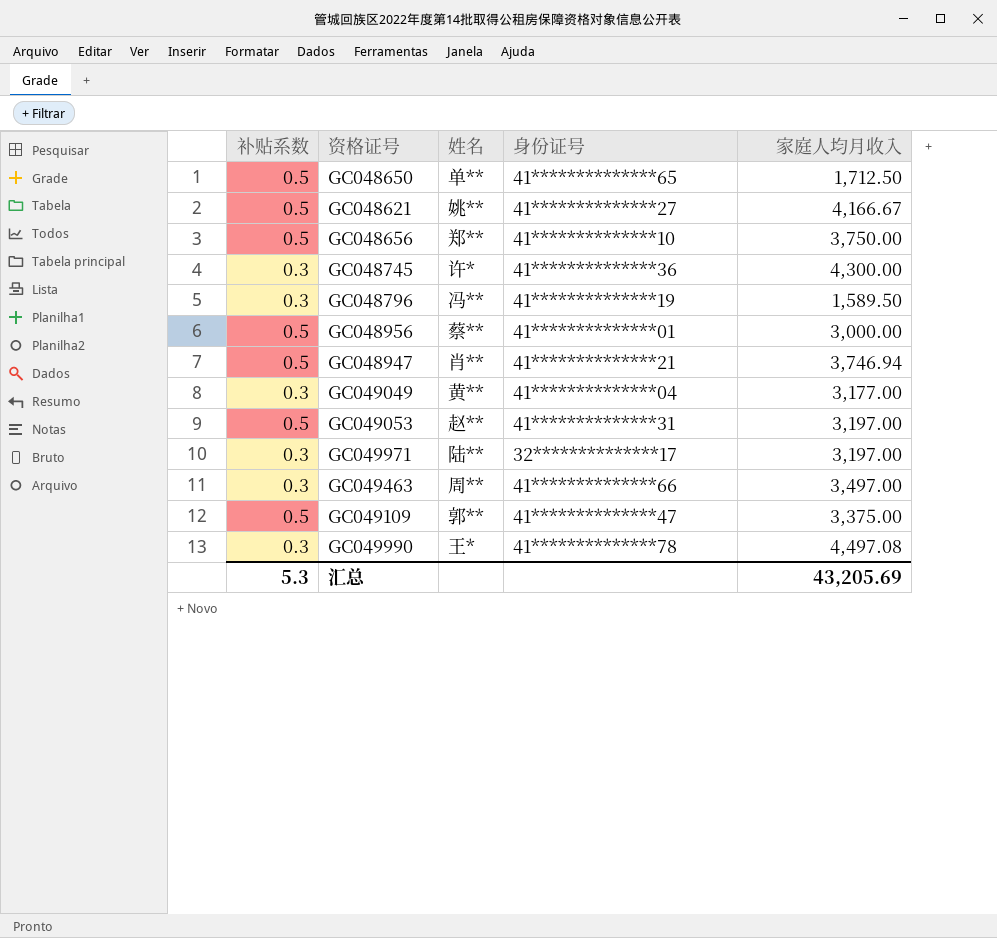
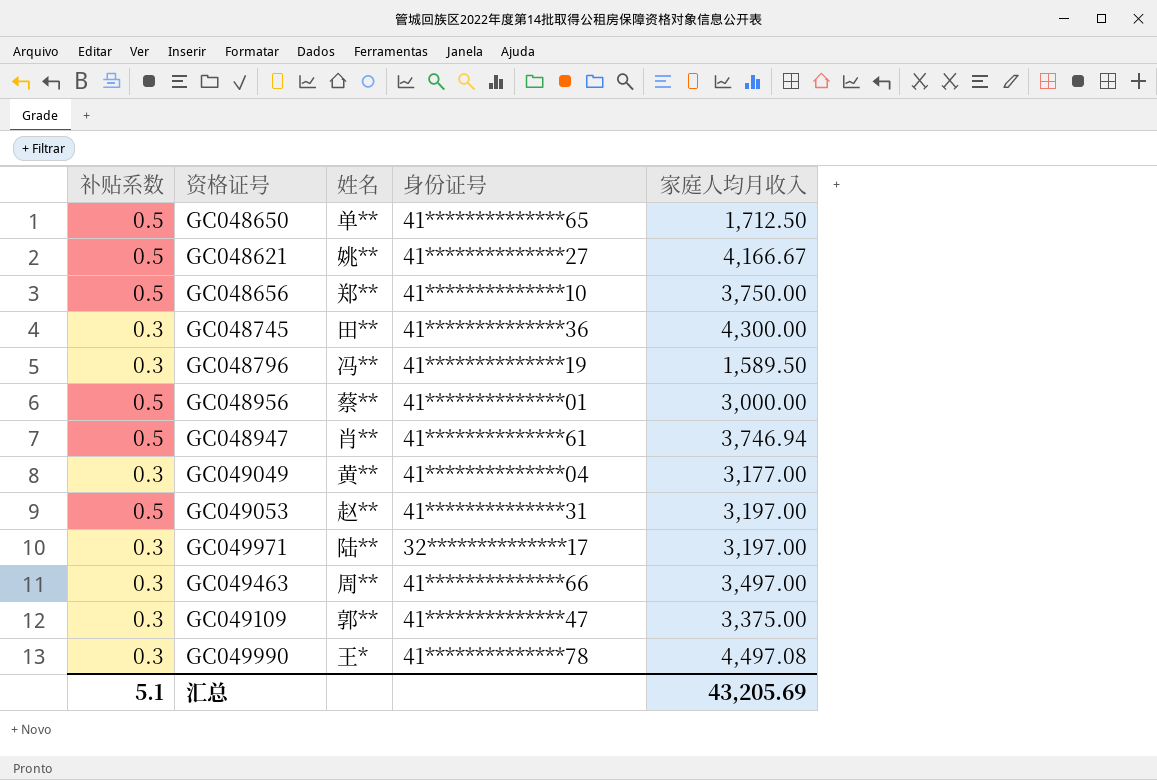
GC048745 | 姓名: 许* -> 田**
GC048947 | 身份证号: 41**************21 -> 41**************61
GC049109 | 补贴系数: 0.5 -> 0.3
汇总 | 补贴系数: 5.3 -> 5.1

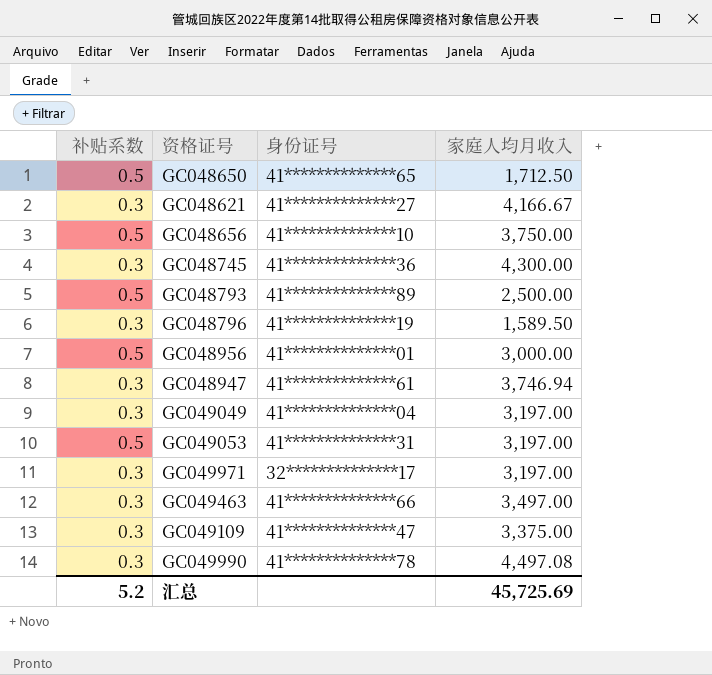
column 姓名 | position: 3 -> none
GC048621 | 补贴系数: 0.5 -> 0.3
row GC048793: none -> 0.5 | 41**************89 | 2,500.00
GC048947 | 补贴系数: 0.5 -> 0.3
GC049049 | 家庭人均月收入: 3,177.00 -> 3,197.00
汇总 | 补贴系数: 5.1 -> 5.2
汇总 | 家庭人均月收入: 43,205.69 -> 45,725.69

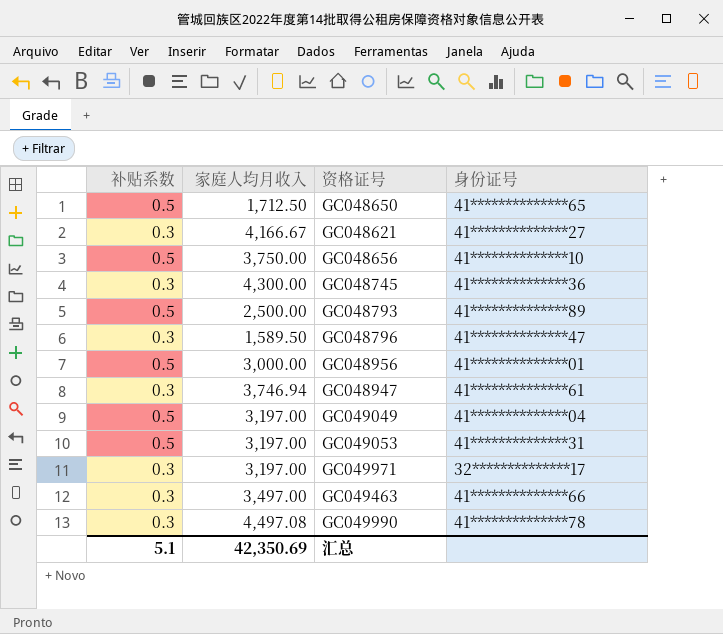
column 家庭人均月收入 | position: 4 -> 2
row GC049109: 0.3 | 41**************47 | 3,375.00 -> none
GC048796 | 身份证号: 41**************19 -> 41**************47
GC049049 | 补贴系数: 0.3 -> 0.5
汇总 | 补贴系数: 5.2 -> 5.1
汇总 | 家庭人均月收入: 45,725.69 -> 42,350.69

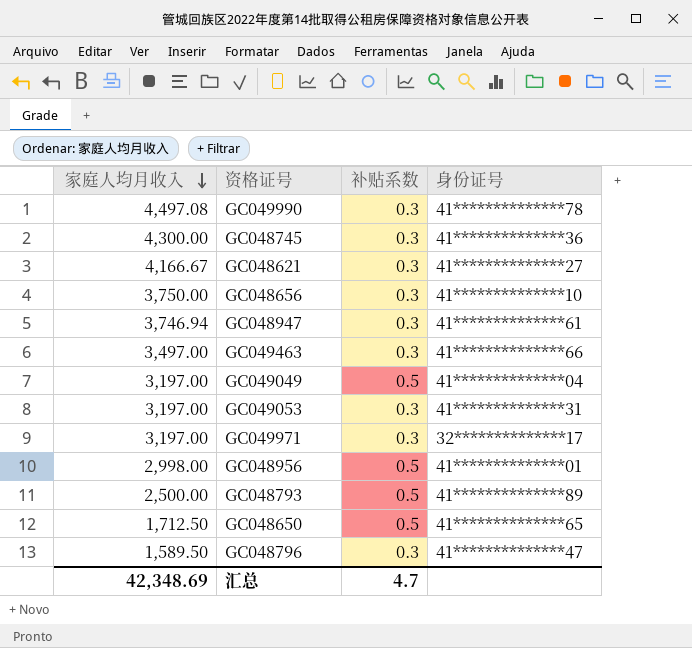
row order: none -> 家庭人均月收入 descending
column 补贴系数 | position: 1 -> 3
GC048656 | 补贴系数: 0.5 -> 0.3
GC049053 | 补贴系数: 0.5 -> 0.3
GC048956 | 家庭人均月收入: 3,000.00 -> 2,998.00
汇总 | 家庭人均月收入: 42,350.69 -> 42,348.69
汇总 | 补贴系数: 5.1 -> 4.7

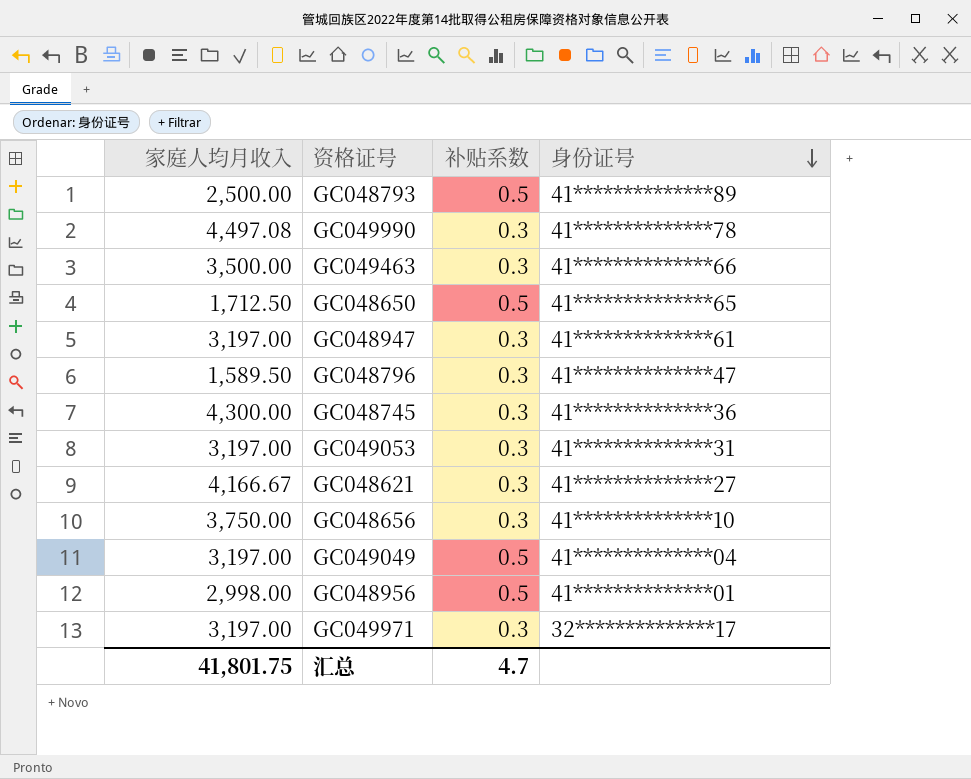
row order: 家庭人均月收入 descending -> 身份证号 descending
GC049463 | 家庭人均月收入: 3,497.00 -> 3,500.00
GC048947 | 家庭人均月收入: 3,746.94 -> 3,197.00
汇总 | 家庭人均月收入: 42,348.69 -> 41,801.75

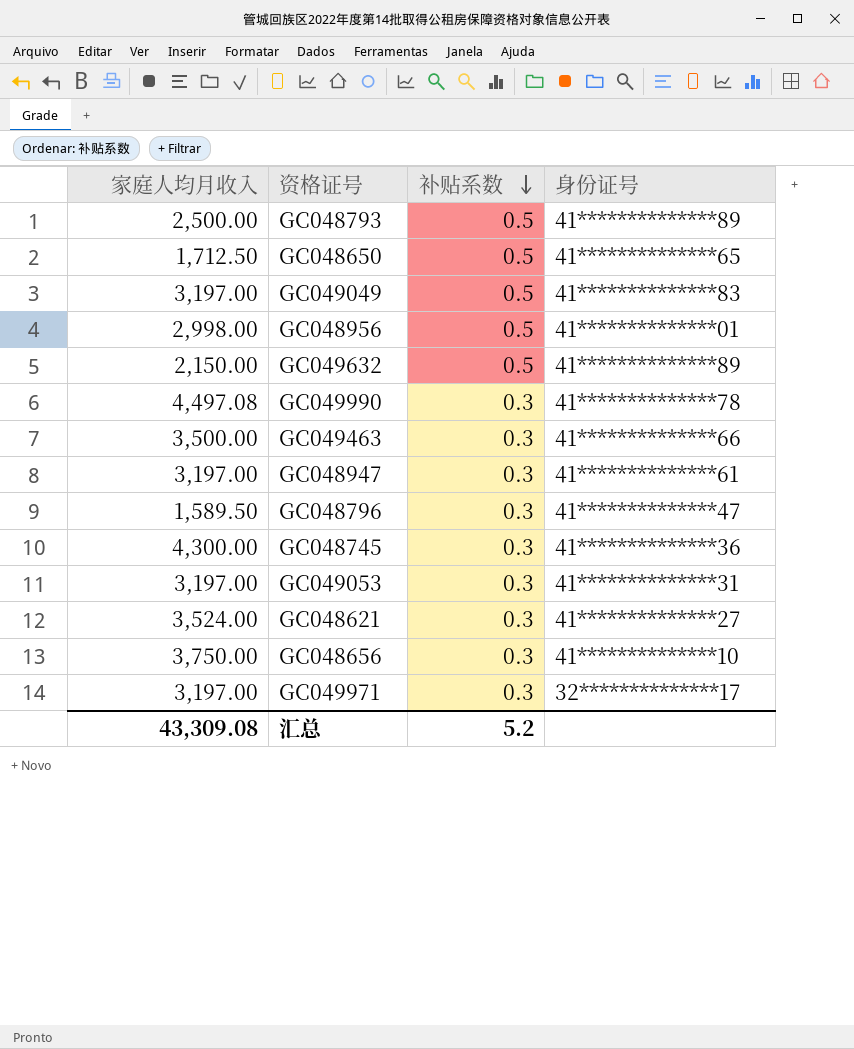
row order: 身份证号 descending -> 补贴系数 descending
GC049049 | 身份证号: 41**************04 -> 41**************83
row GC049632: none -> 2,150.00 | 0.5 | 41**************89
GC048621 | 家庭人均月收入: 4,166.67 -> 3,524.00
汇总 | 家庭人均月收入: 41,801.75 -> 43,309.08
汇总 | 补贴系数: 4.7 -> 5.2

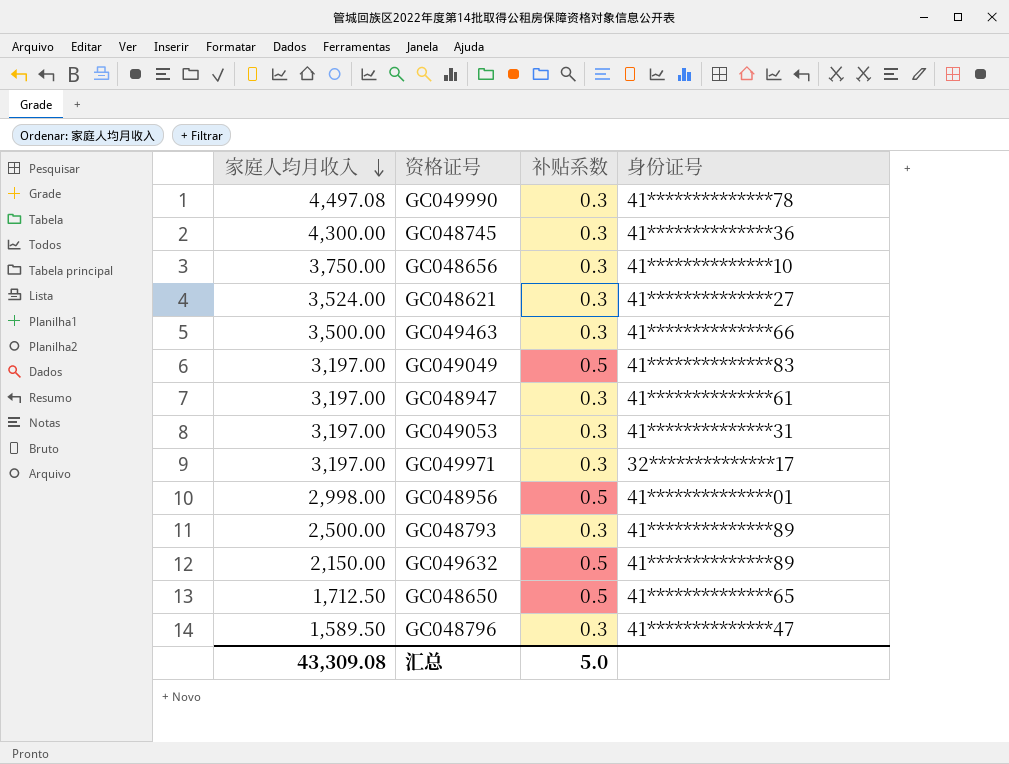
row order: 补贴系数 descending -> 家庭人均月收入 descending
GC048793 | 补贴系数: 0.5 -> 0.3
汇总 | 补贴系数: 5.2 -> 5.0

